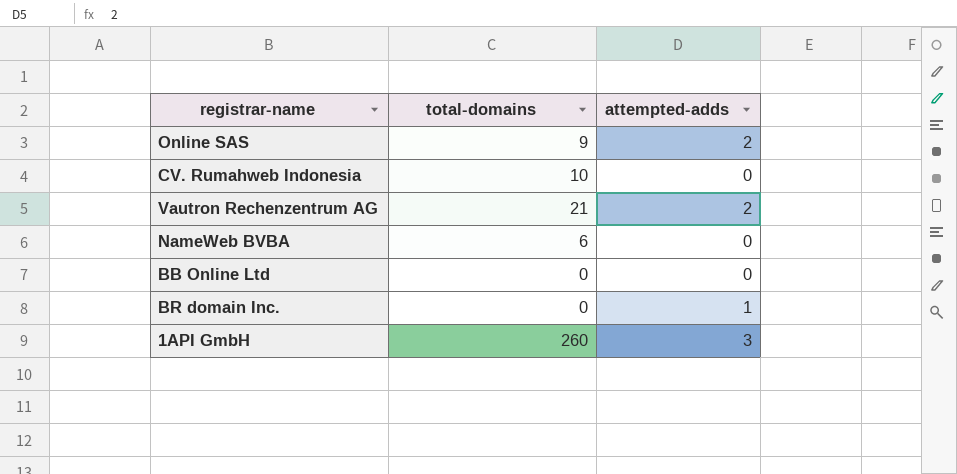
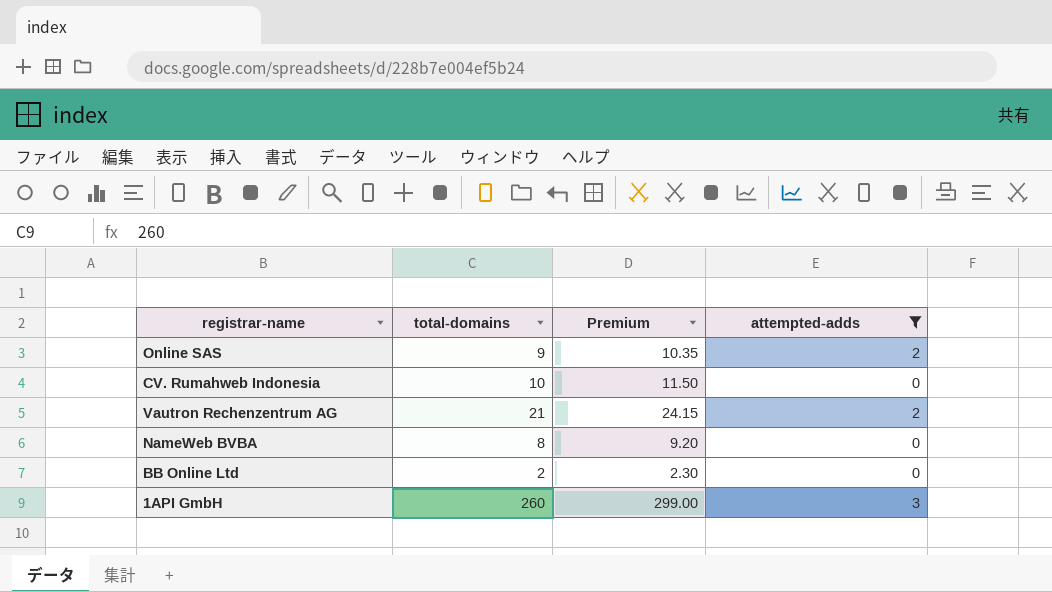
filter: none -> attempted-adds != 1
column Premium | formula: none -> [total-domains] * 1.15
NameWeb BVBA | total-domains: 6 -> 8
BB Online Ltd | total-domains: 0 -> 2

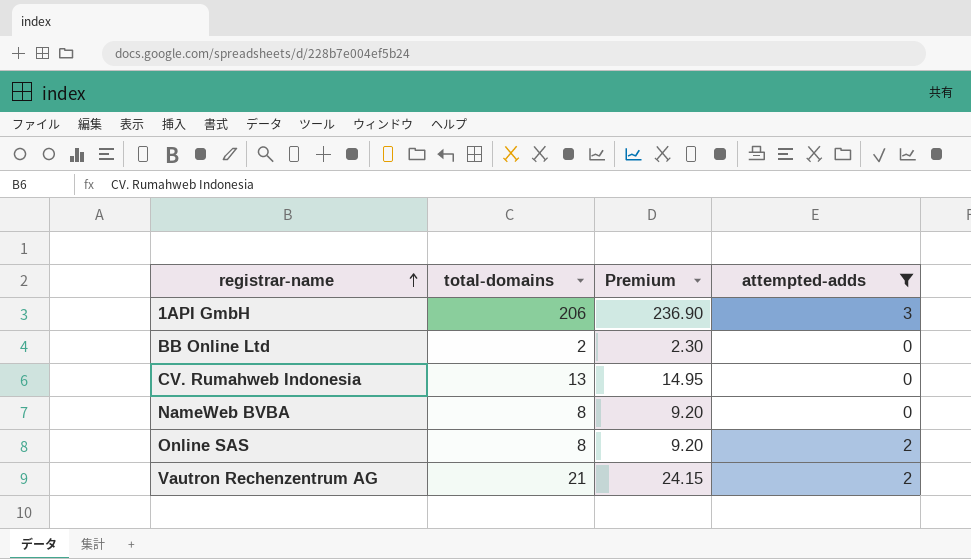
row order: none -> registrar-name ascending
1API GmbH | total-domains: 260 -> 206
1API GmbH | Premium: 299.00 -> 236.90
CV. Rumahweb Indonesia | total-domains: 10 -> 13
CV. Rumahweb Indonesia | Premium: 11.50 -> 14.95
Online SAS | total-domains: 9 -> 8
Online SAS | Premium: 10.35 -> 9.20

